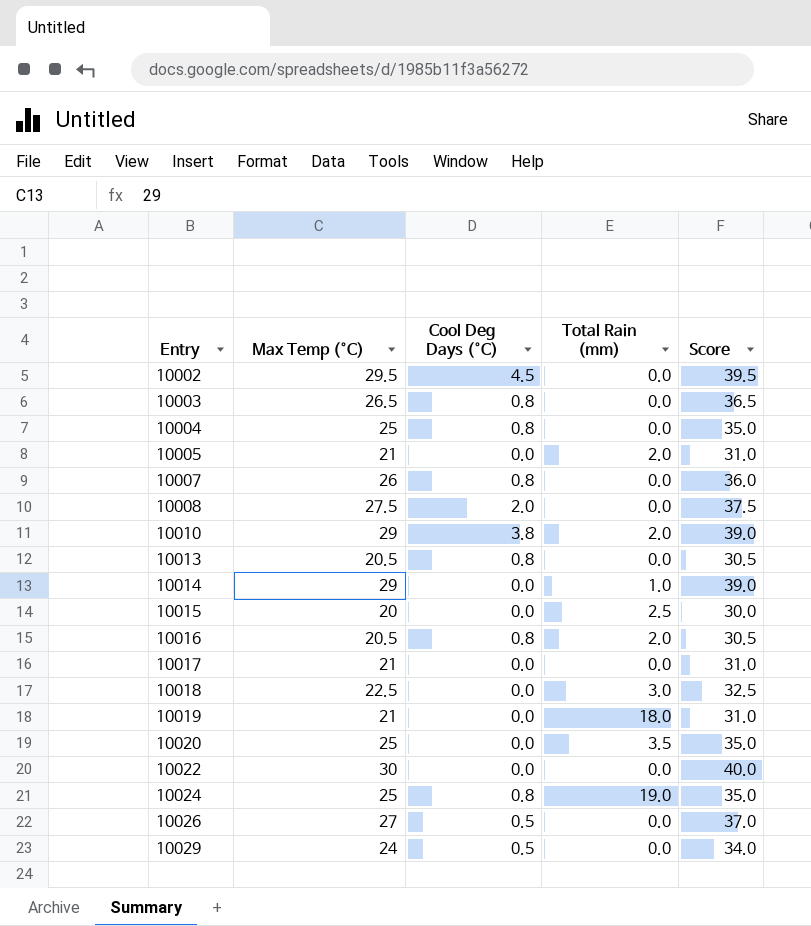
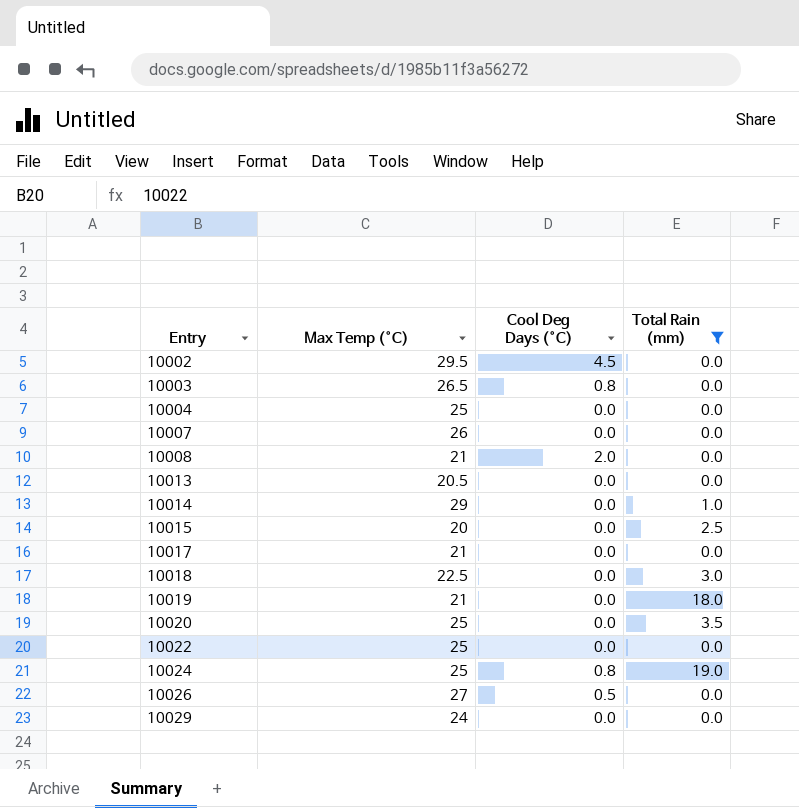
filter: none -> Total Rain (mm) != 2.0
column Score | formula: [Max Temp (°C)] + 10 -> none
10004 | Cool Deg Days (°C): 0.8 -> 0.0
10007 | Cool Deg Days (°C): 0.8 -> 0.0
10008 | Max Temp (°C): 27.5 -> 21
10013 | Cool Deg Days (°C): 0.8 -> 0.0
10022 | Max Temp (°C): 30 -> 25
10029 | Cool Deg Days (°C): 0.5 -> 0.0

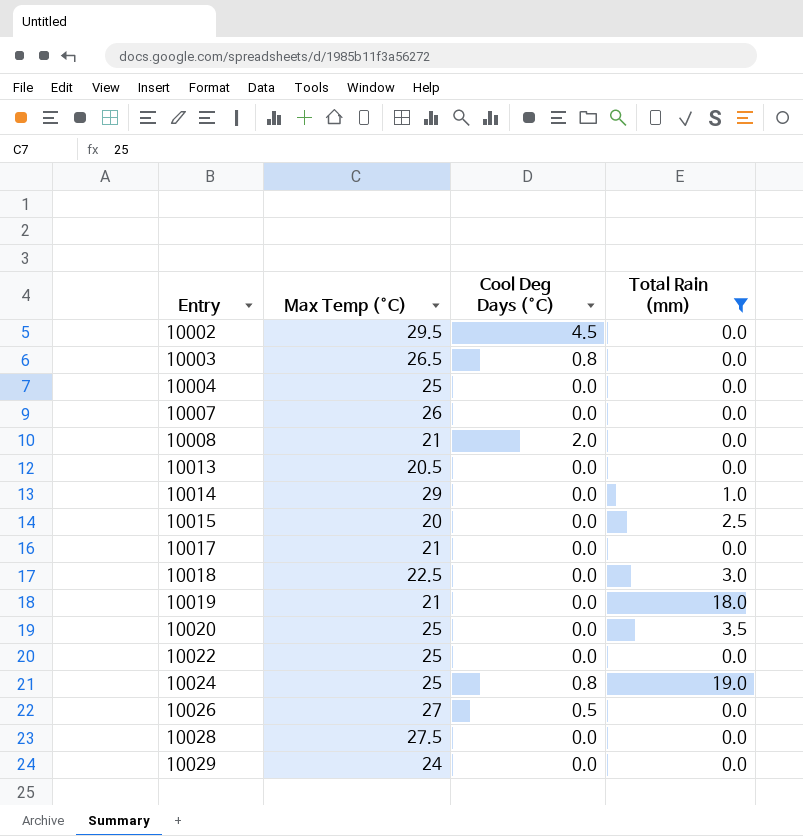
row 10028: none -> 27.5 | 0.0 | 0.0

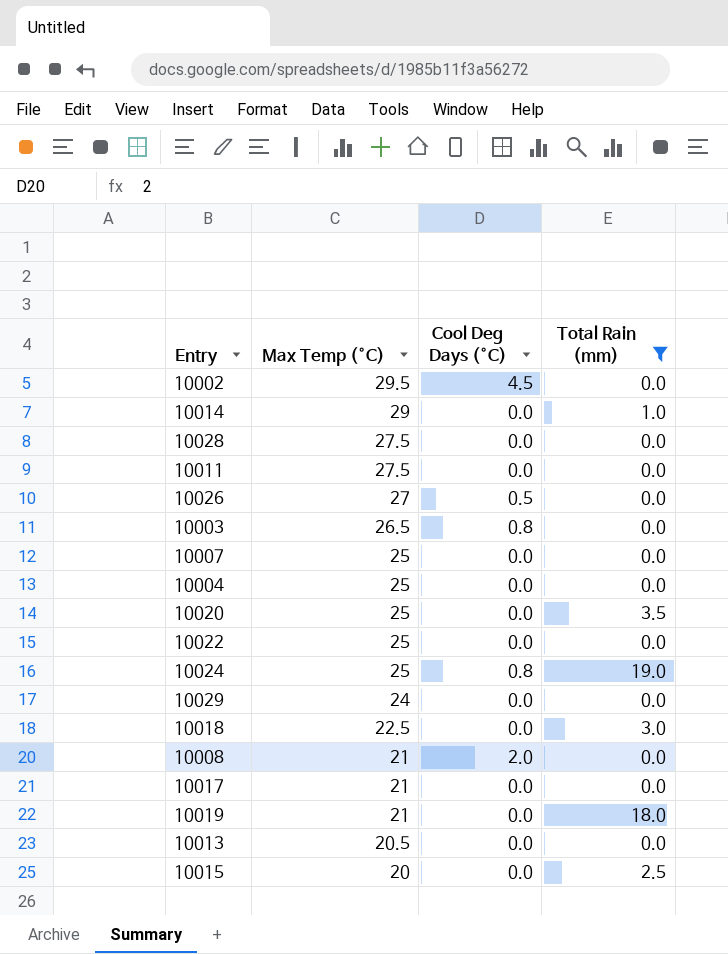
row order: Entry ascending -> Max Temp (°C) descending
row 10011: none -> 27.5 | 0.0 | 0.0
10007 | Max Temp (°C): 26 -> 25

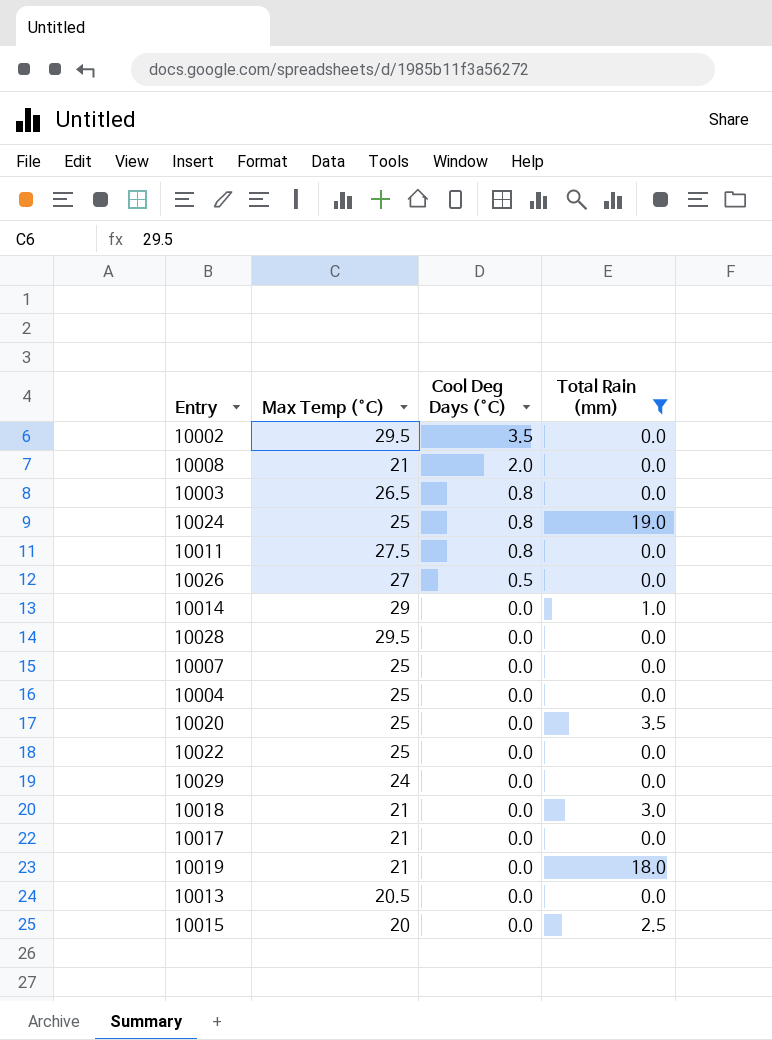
row order: Max Temp (°C) descending -> Cool Deg Days (°C) descending
10002 | Cool Deg Days (°C): 4.5 -> 3.5
10011 | Cool Deg Days (°C): 0.0 -> 0.8
10028 | Max Temp (°C): 27.5 -> 29.5
10018 | Max Temp (°C): 22.5 -> 21

